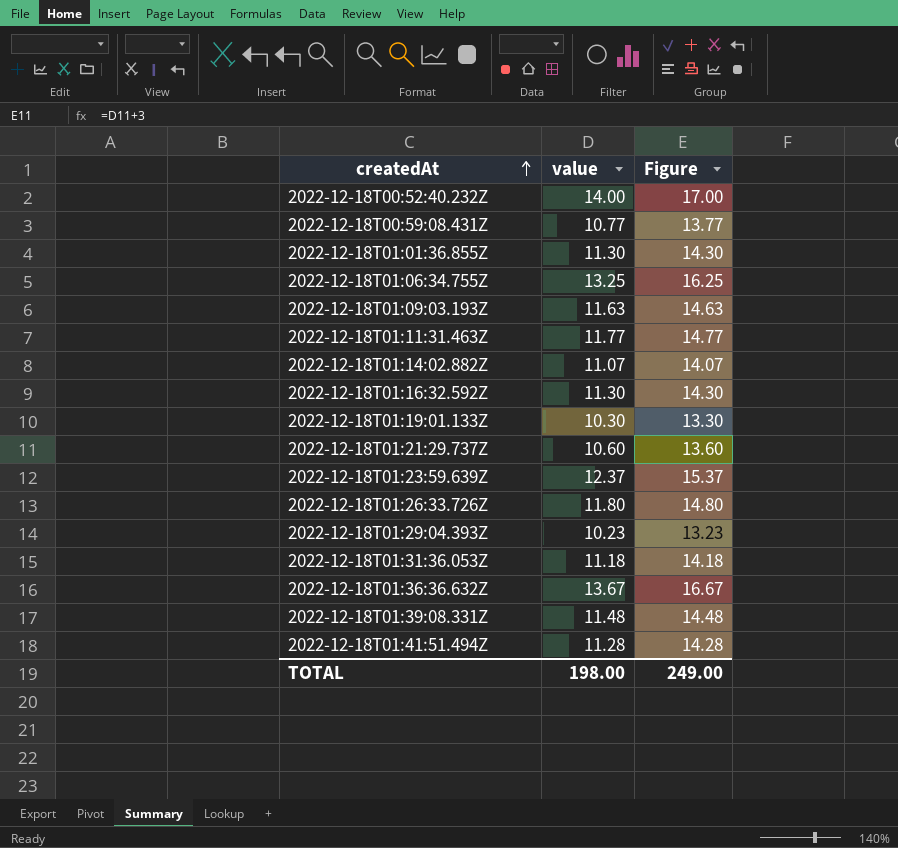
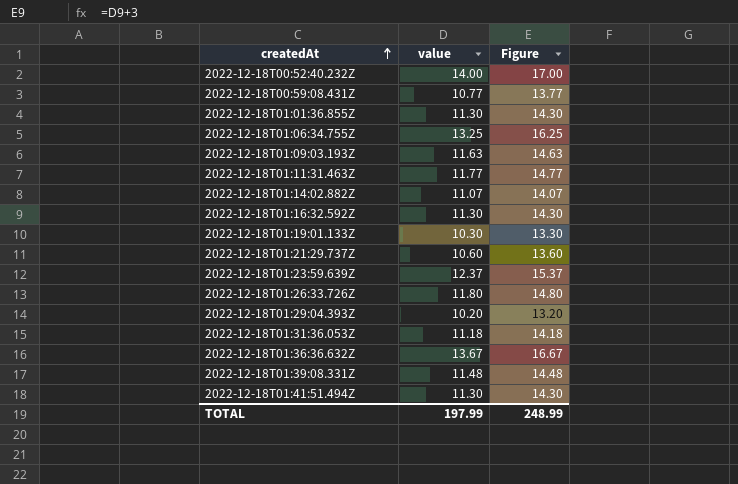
2022-12-18T01:29:04.393Z | value: 10.23 -> 10.20
2022-12-18T01:29:04.393Z | Figure: 13.23 -> 13.20
2022-12-18T01:41:51.494Z | value: 11.28 -> 11.30
2022-12-18T01:41:51.494Z | Figure: 14.28 -> 14.30
TOTAL | value: 198.00 -> 197.99
TOTAL | Figure: 249.00 -> 248.99

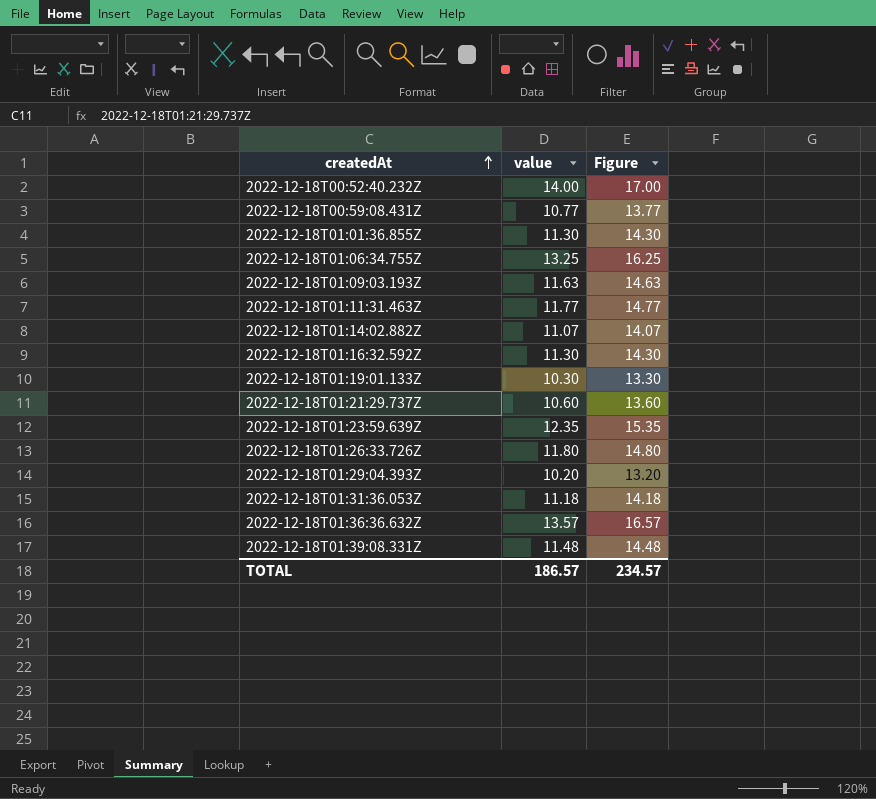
row 2022-12-18T01:41:51.494Z: 11.30 | 14.30 -> none
2022-12-18T01:23:59.639Z | value: 12.37 -> 12.35
2022-12-18T01:23:59.639Z | Figure: 15.37 -> 15.35
2022-12-18T01:36:36.632Z | value: 13.67 -> 13.57
2022-12-18T01:36:36.632Z | Figure: 16.67 -> 16.57
TOTAL | value: 197.99 -> 186.57
TOTAL | Figure: 248.99 -> 234.57

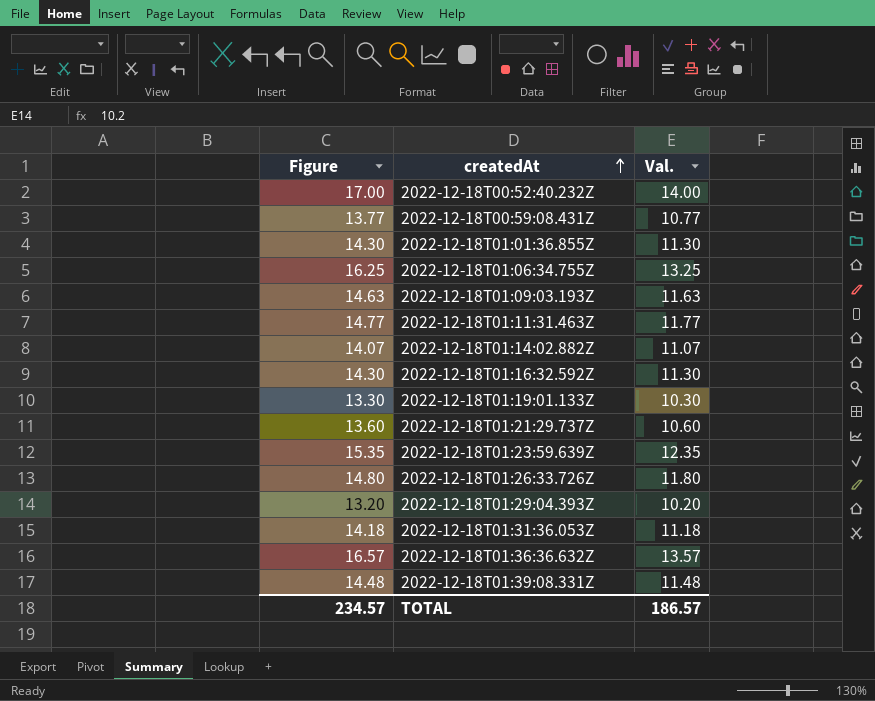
column Figure | position: 3 -> 1
column name: value -> Val.

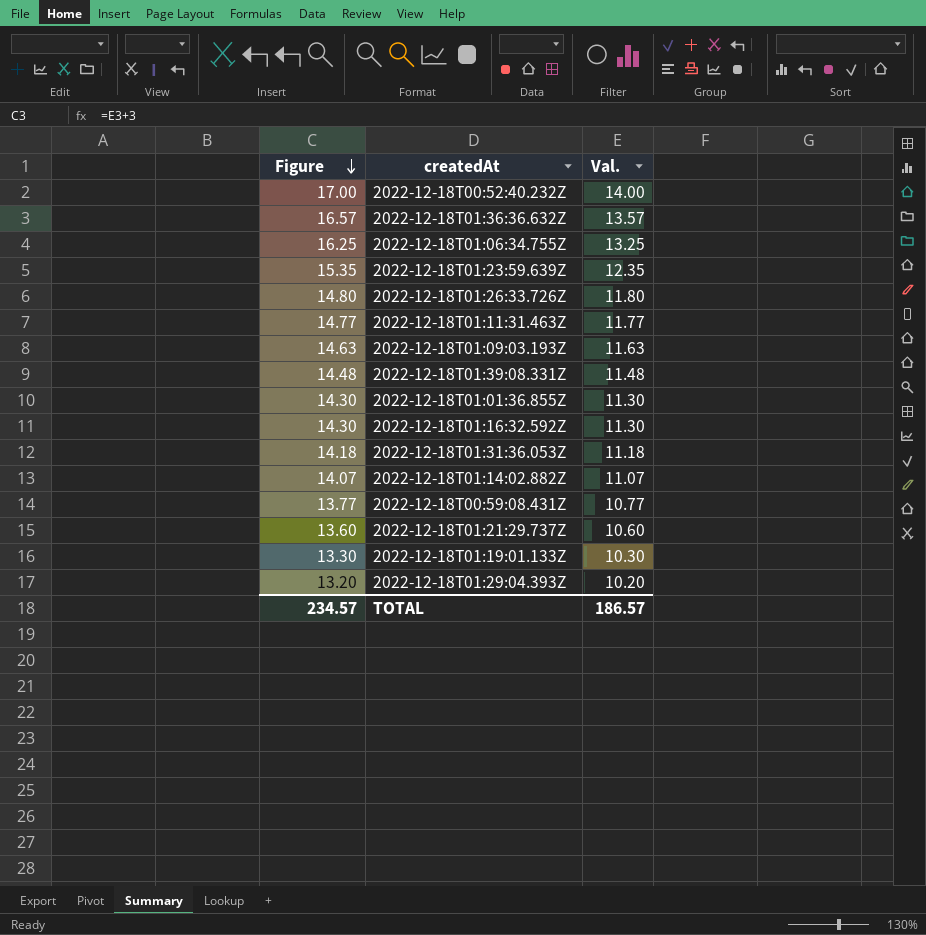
row order: createdAt ascending -> Figure descending

